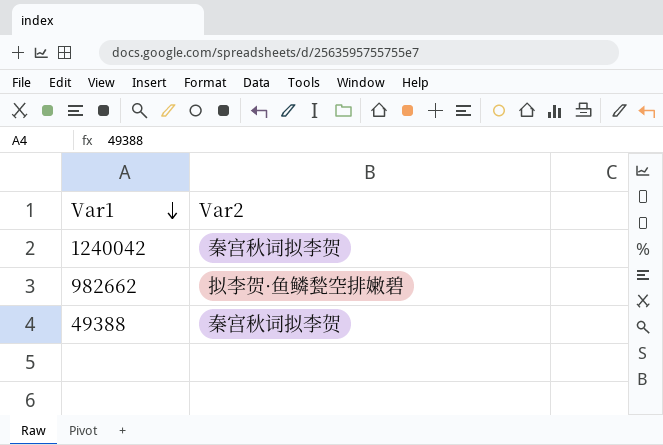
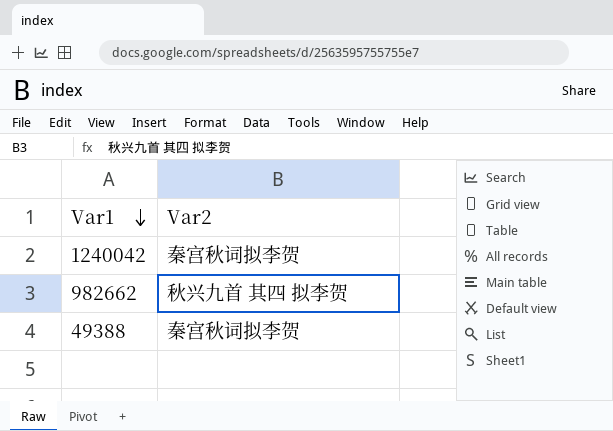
982662 | Var2: 拟李贺·鱼鳞甃空排嫩碧 -> 秋兴九首 其四 拟李贺

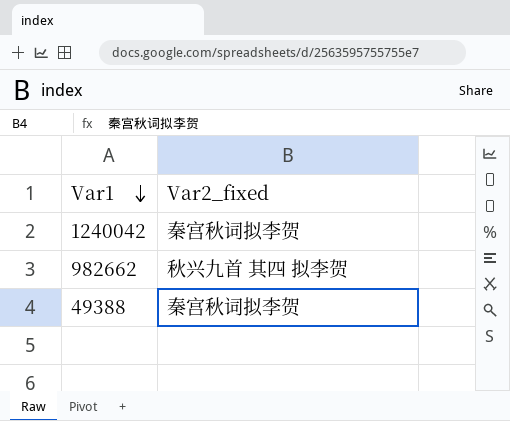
column name: Var2 -> Var2_fixed

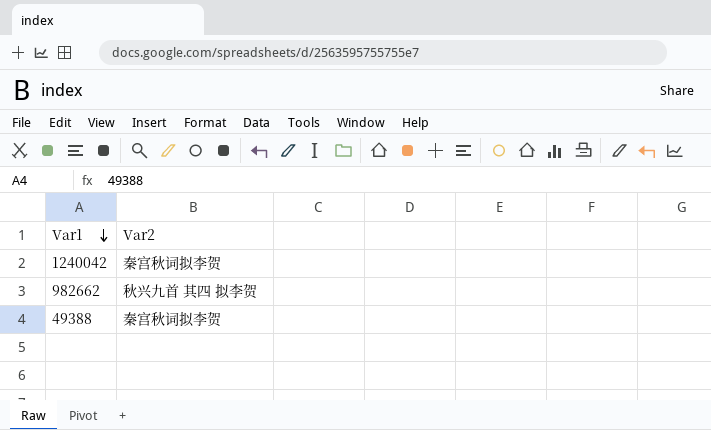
column name: Var2_fixed -> Var2

